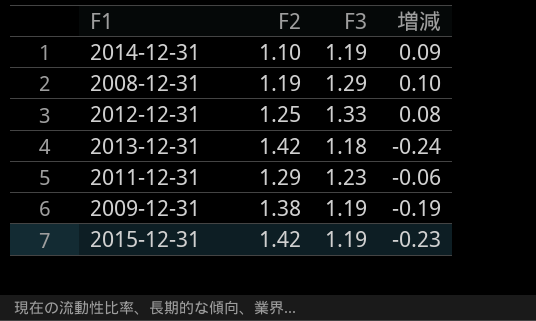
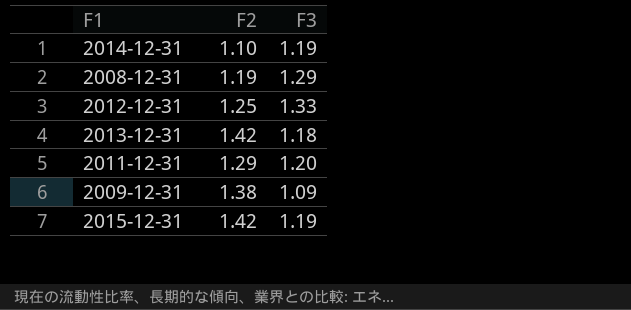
column 増減 | formula: [F3] - [F2] -> none
2011-12-31 | F3: 1.23 -> 1.20
2009-12-31 | F3: 1.19 -> 1.09

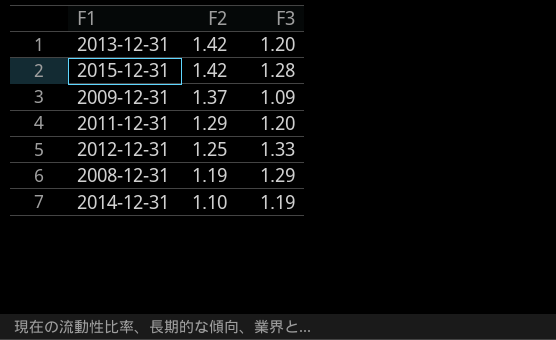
row order: none -> F2 descending
2013-12-31 | F3: 1.18 -> 1.20
2015-12-31 | F3: 1.19 -> 1.28
2009-12-31 | F2: 1.38 -> 1.37

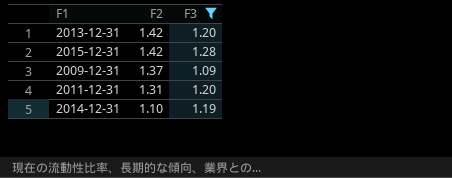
filter: none -> F3 <= 1.28
2011-12-31 | F2: 1.29 -> 1.31

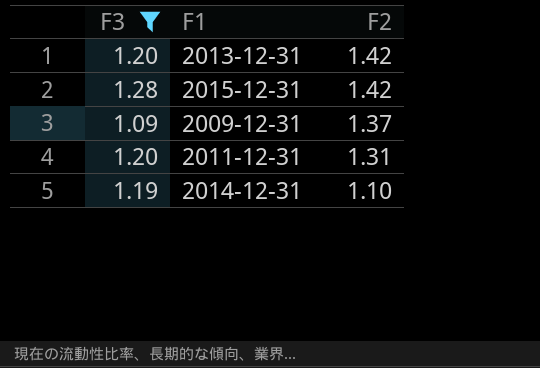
column F3 | position: 3 -> 1

